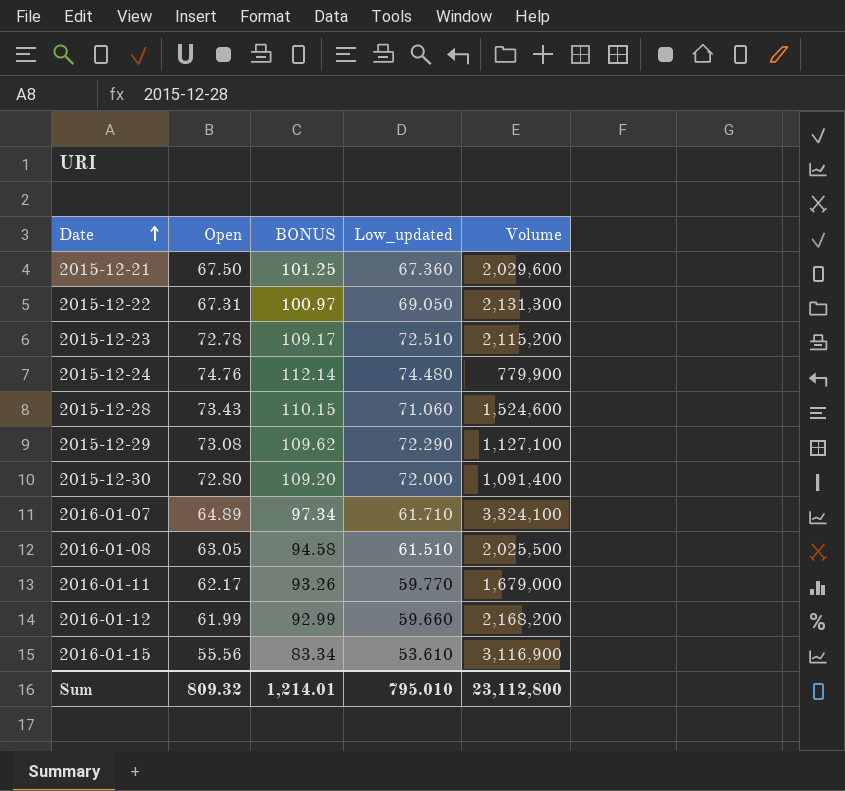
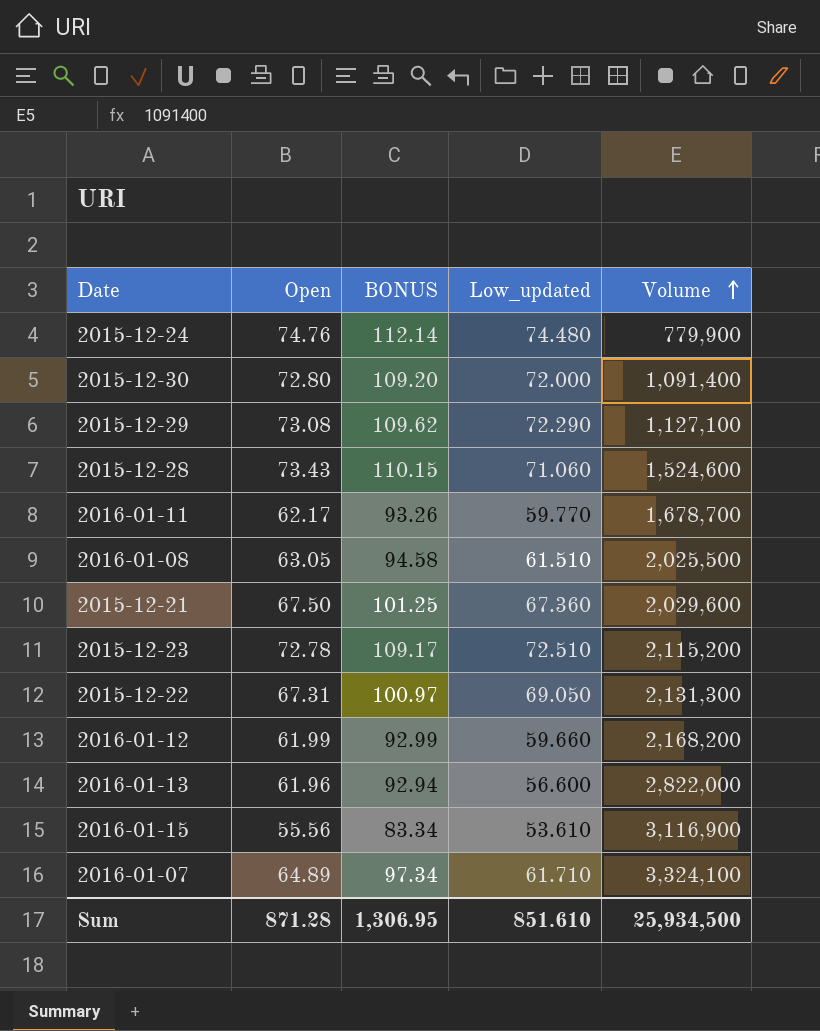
row order: Date ascending -> Volume ascending
2016-01-11 | Volume: 1,679,000 -> 1,678,700
row 2016-01-13: none -> 61.96 | 92.94 | 56.600 | 2,822,000
Sum | Open: 809.32 -> 871.28
Sum | BONUS: 1,214.01 -> 1,306.95
Sum | Low_updated: 795.010 -> 851.610
Sum | Volume: 23,112,800 -> 25,934,500

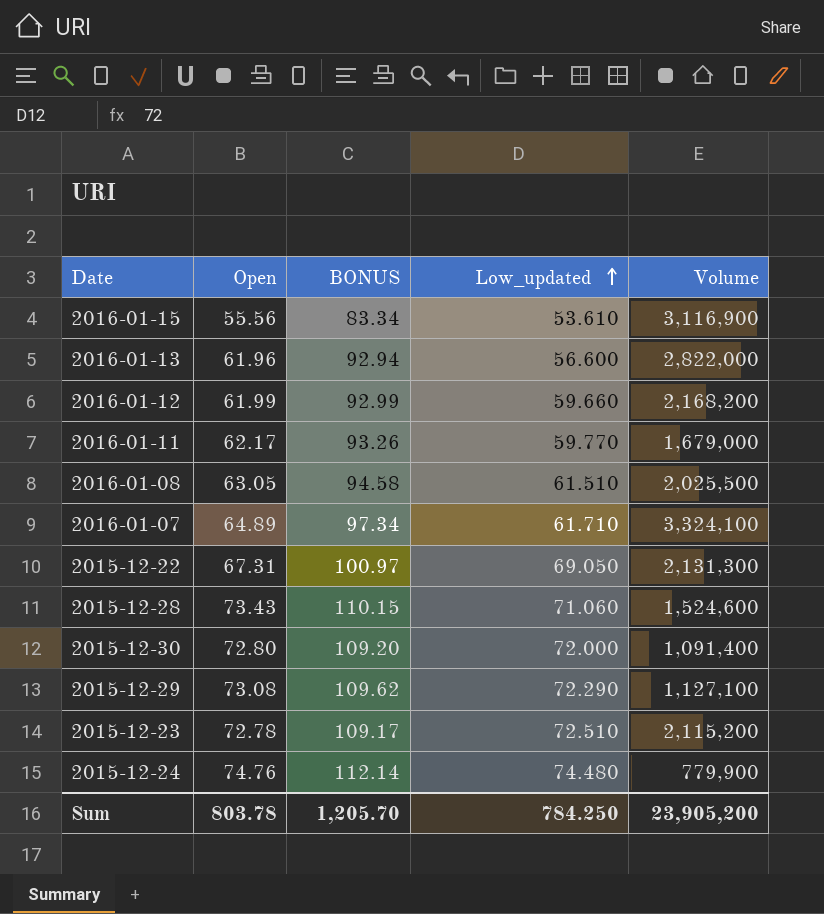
row order: Volume ascending -> Low_updated ascending
row 2015-12-21: 67.50 | 101.25 | 67.360 | 2,029,600 -> none
2016-01-11 | Volume: 1,678,700 -> 1,679,000
Sum | Open: 871.28 -> 803.78
Sum | BONUS: 1,306.95 -> 1,205.70
Sum | Low_updated: 851.610 -> 784.250
Sum | Volume: 25,934,500 -> 23,905,200

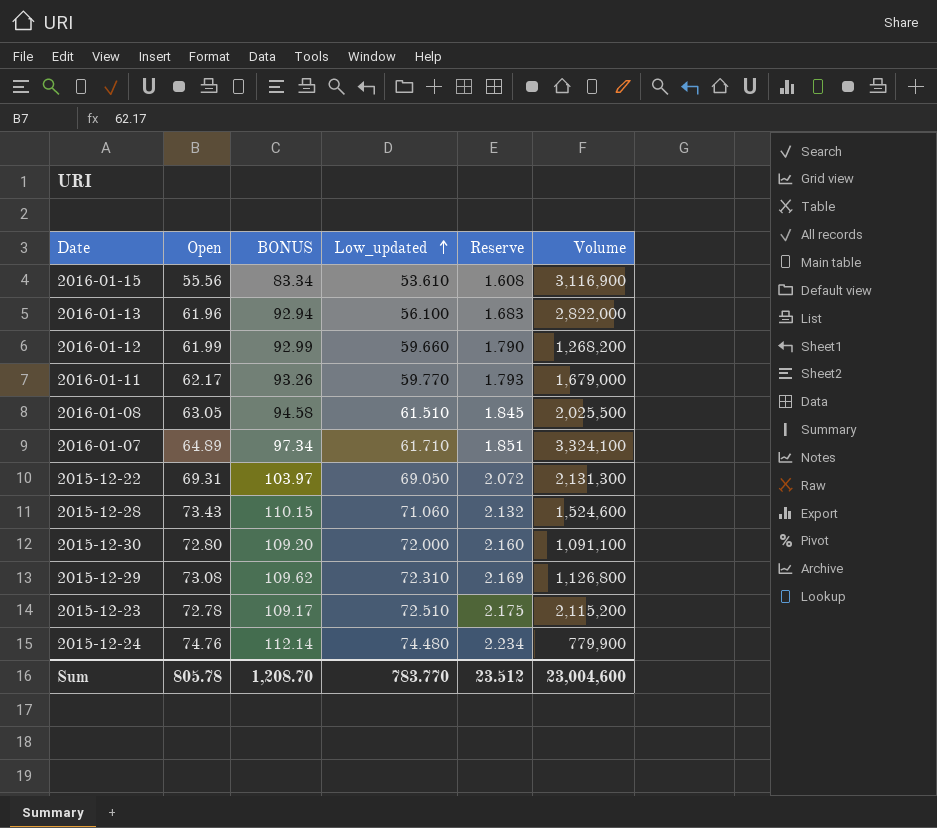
column Reserve | formula: none -> [Low_updated] * 0.03
2016-01-13 | Low_updated: 56.600 -> 56.100
2016-01-12 | Volume: 2,168,200 -> 1,268,200
2015-12-22 | Open: 67.31 -> 69.31
2015-12-22 | BONUS: 100.97 -> 103.97
2015-12-30 | Volume: 1,091,400 -> 1,091,100
2015-12-29 | Low_updated: 72.290 -> 72.310
2015-12-29 | Volume: 1,127,100 -> 1,126,800
Sum | Open: 803.78 -> 805.78
Sum | BONUS: 1,205.70 -> 1,208.70
Sum | Low_updated: 784.250 -> 783.770
Sum | Volume: 23,905,200 -> 23,004,600

